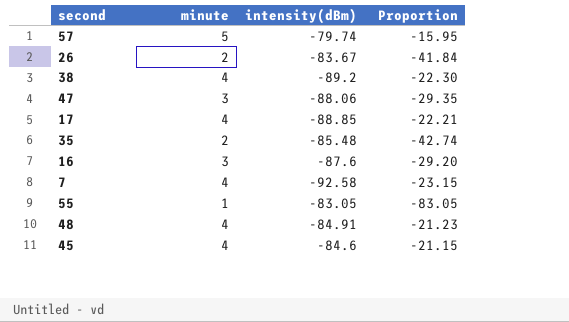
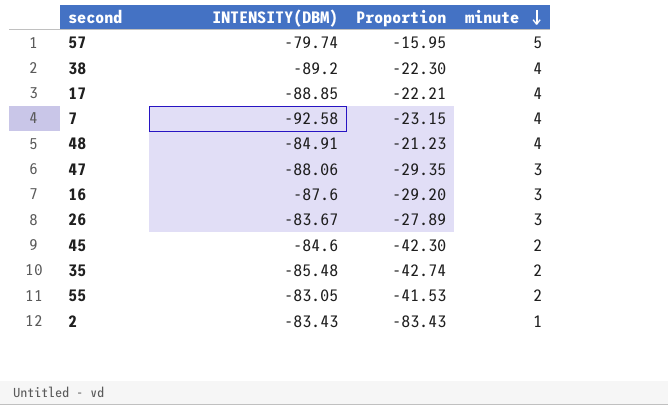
row order: none -> minute descending
column name: intensity(dBm) -> INTENSITY(DBM)
column minute | position: 2 -> 4
26 | Proportion: -41.84 -> -27.89
26 | minute: 2 -> 3
45 | Proportion: -21.15 -> -42.30
45 | minute: 4 -> 2
55 | Proportion: -83.05 -> -41.53
55 | minute: 1 -> 2
row 2: none -> -83.43 | -83.43 | 1

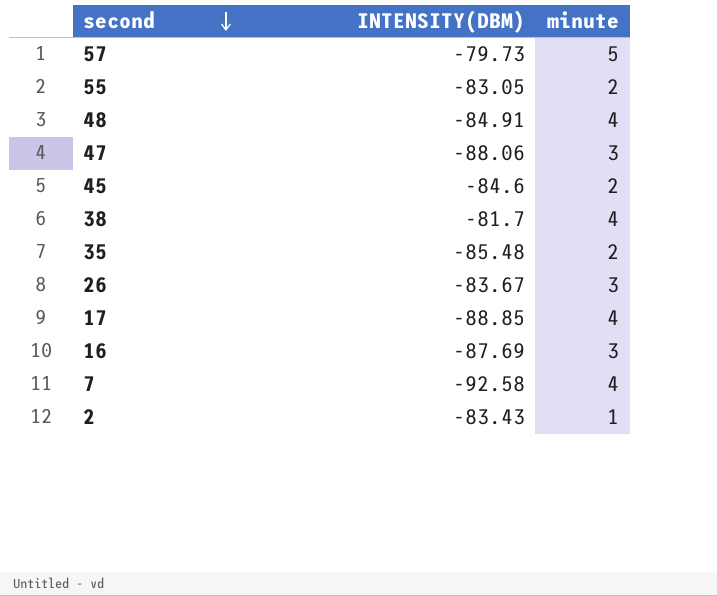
row order: minute descending -> second descending
column Proportion | formula: [INTENSITY(DBM)] / [minute] -> none
57 | INTENSITY(DBM): -79.74 -> -79.73
38 | INTENSITY(DBM): -89.2 -> -81.7
16 | INTENSITY(DBM): -87.6 -> -87.69

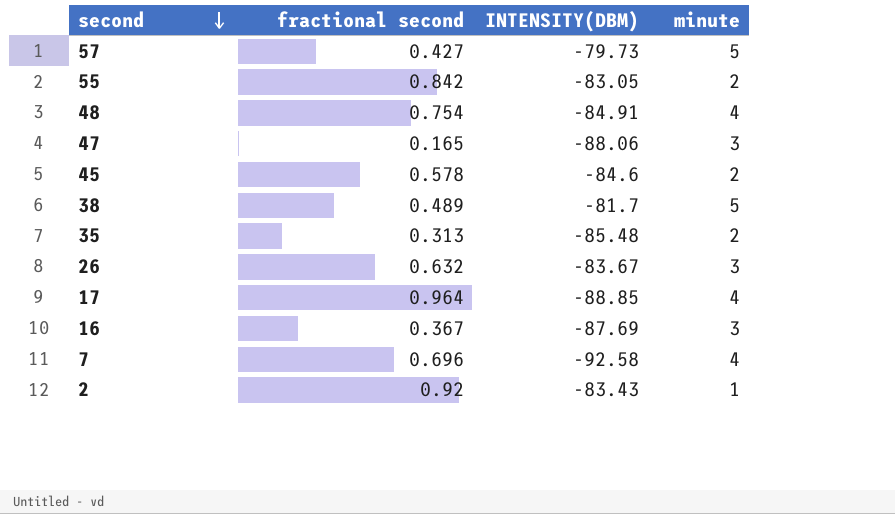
column fractional second | position: none -> 2
38 | minute: 4 -> 5

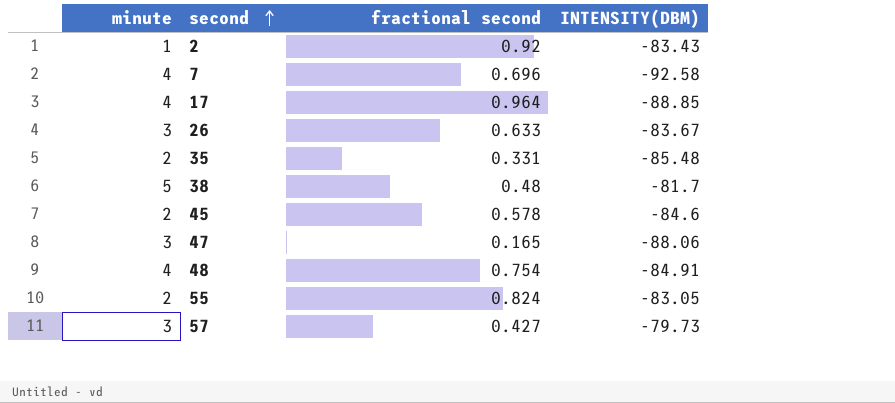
row order: second descending -> second ascending
column minute | position: 4 -> 1
row 16: 0.367 | -87.69 | 3 -> none
26 | fractional second: 0.632 -> 0.633
35 | fractional second: 0.313 -> 0.331
38 | fractional second: 0.489 -> 0.48
55 | fractional second: 0.842 -> 0.824
57 | minute: 5 -> 3

